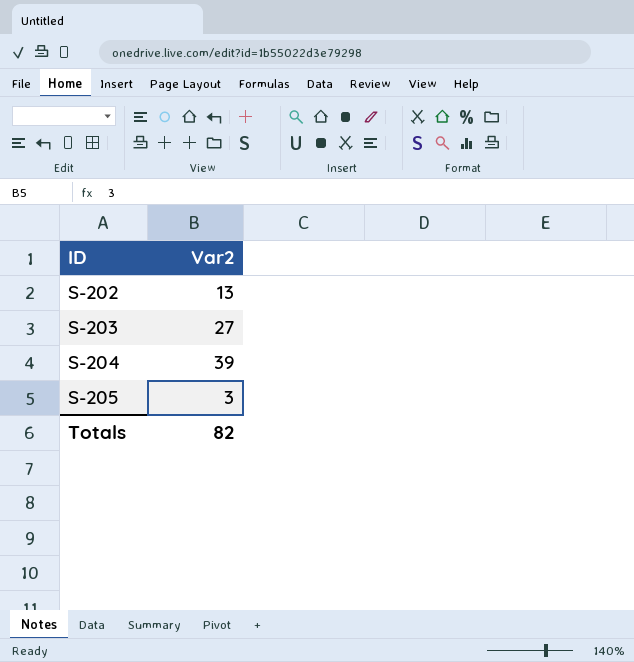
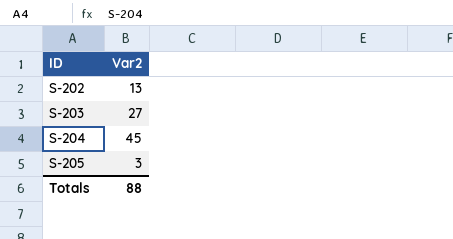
S-204 | Var2: 39 -> 45
Totals | Var2: 82 -> 88

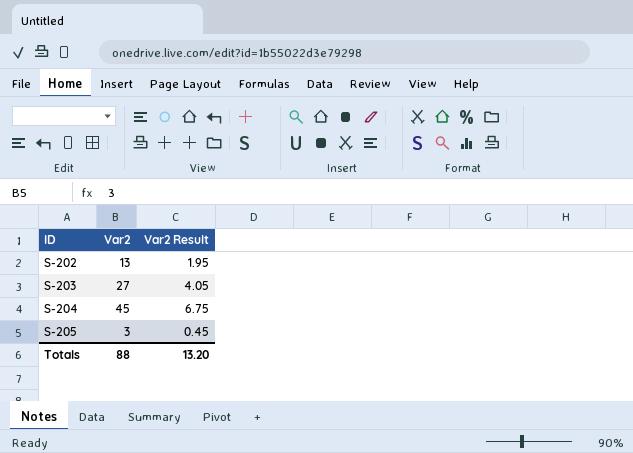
column Var2 Result | formula: none -> [Var2] * 0.15

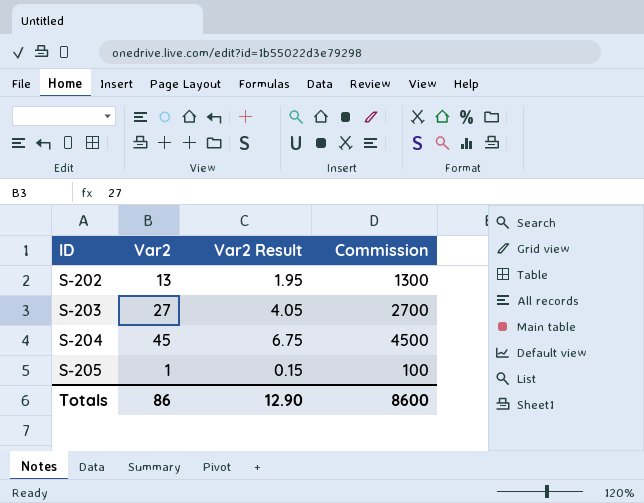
column Commission | formula: none -> [Var2] * 100
S-205 | Var2: 3 -> 1
S-205 | Var2 Result: 0.45 -> 0.15
Totals | Var2: 88 -> 86
Totals | Var2 Result: 13.20 -> 12.90

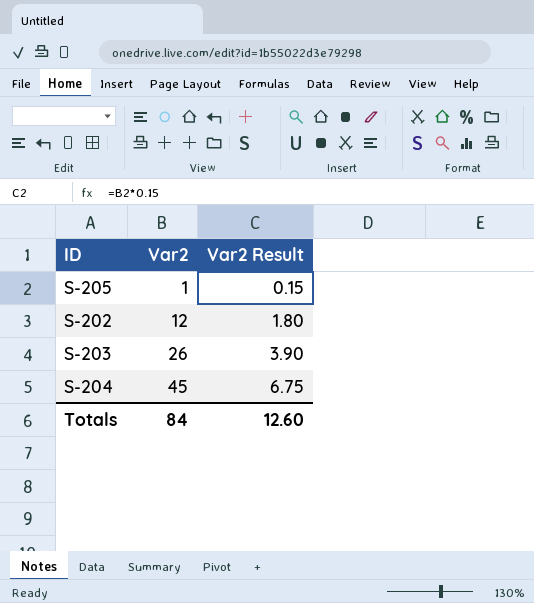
row order: ID ascending -> Var2 ascending
column Commission | formula: [Var2] * 100 -> none
S-202 | Var2: 13 -> 12
S-202 | Var2 Result: 1.95 -> 1.80
S-203 | Var2: 27 -> 26
S-203 | Var2 Result: 4.05 -> 3.90
Totals | Var2: 86 -> 84
Totals | Var2 Result: 12.90 -> 12.60

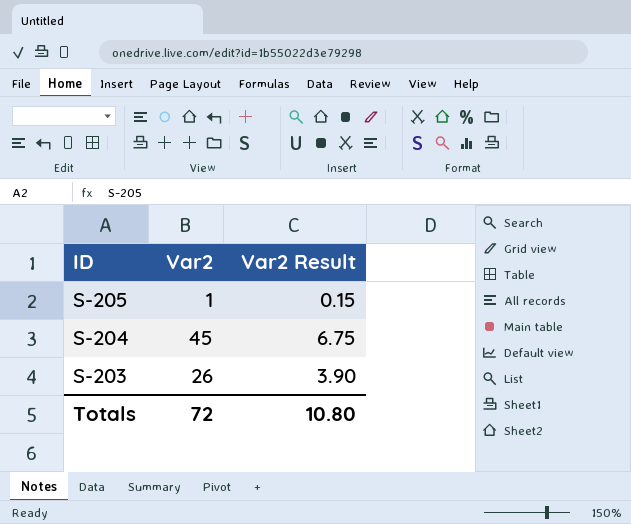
row order: Var2 ascending -> ID descending
row S-202: 12 | 1.80 -> none
Totals | Var2: 84 -> 72
Totals | Var2 Result: 12.60 -> 10.80

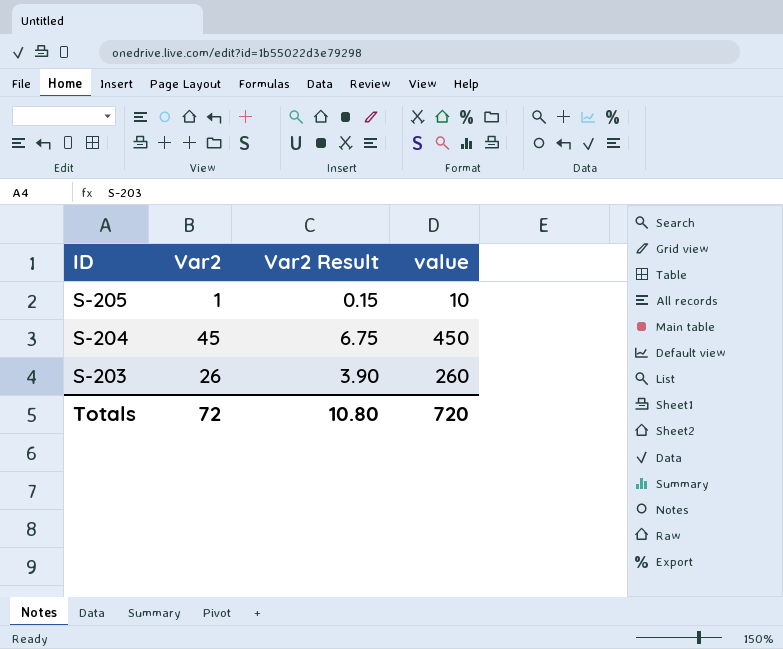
column value | formula: none -> [Var2] * 10

